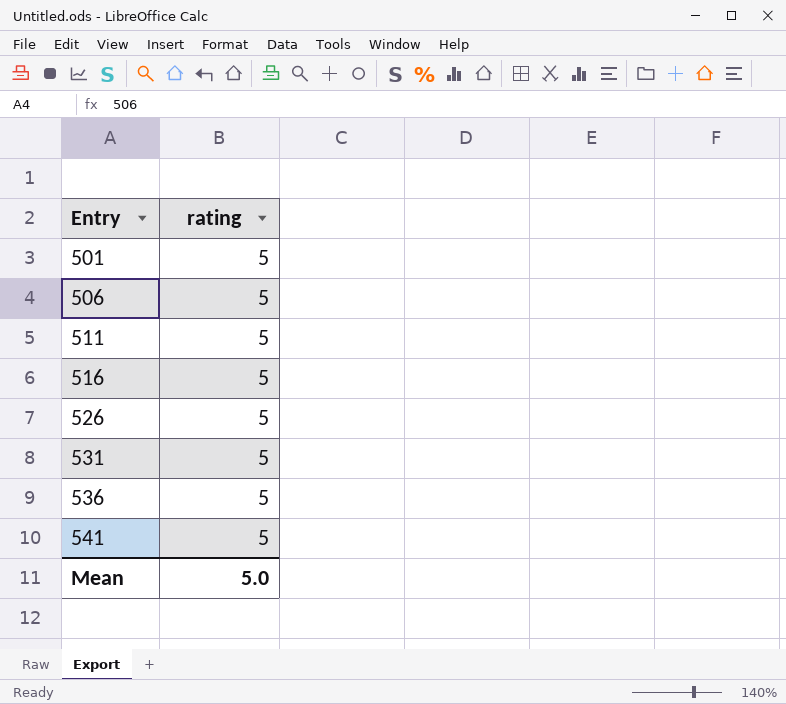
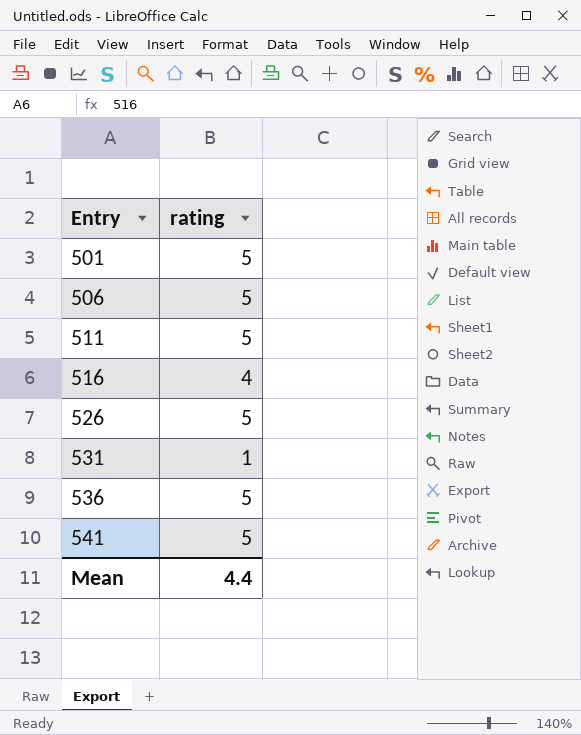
516 | rating: 5 -> 4
531 | rating: 5 -> 1
Mean | rating: 5.0 -> 4.4

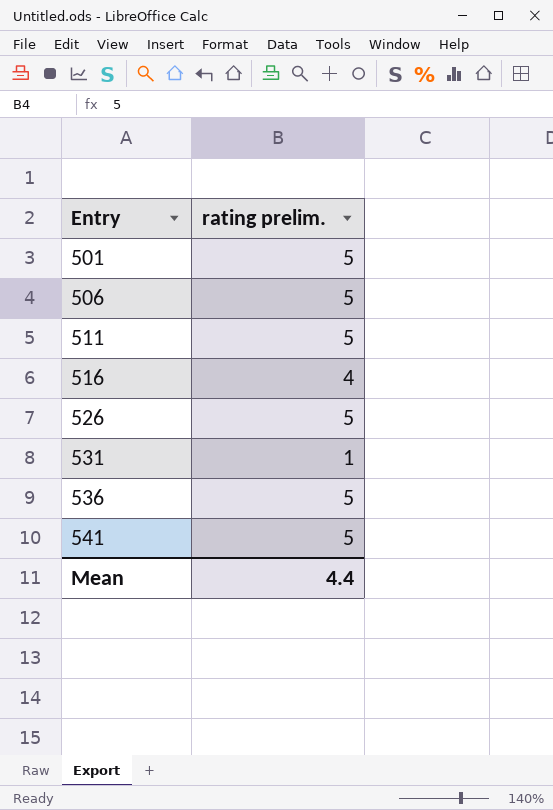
column name: rating -> rating prelim.

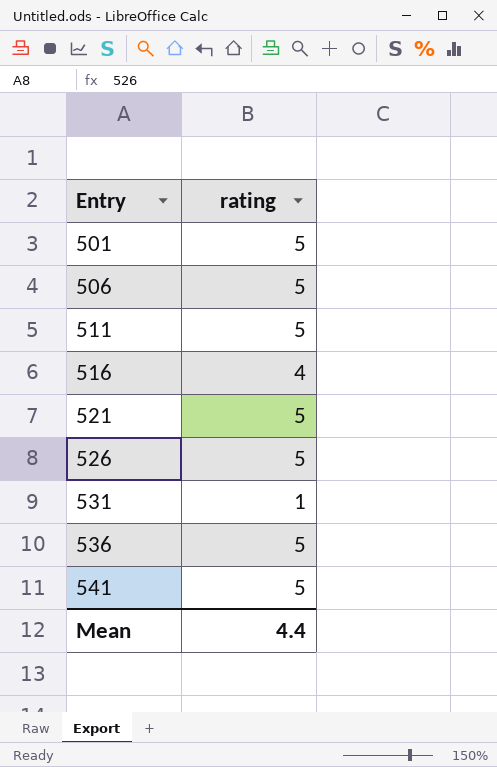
column name: rating prelim. -> rating
row 521: none -> 5

